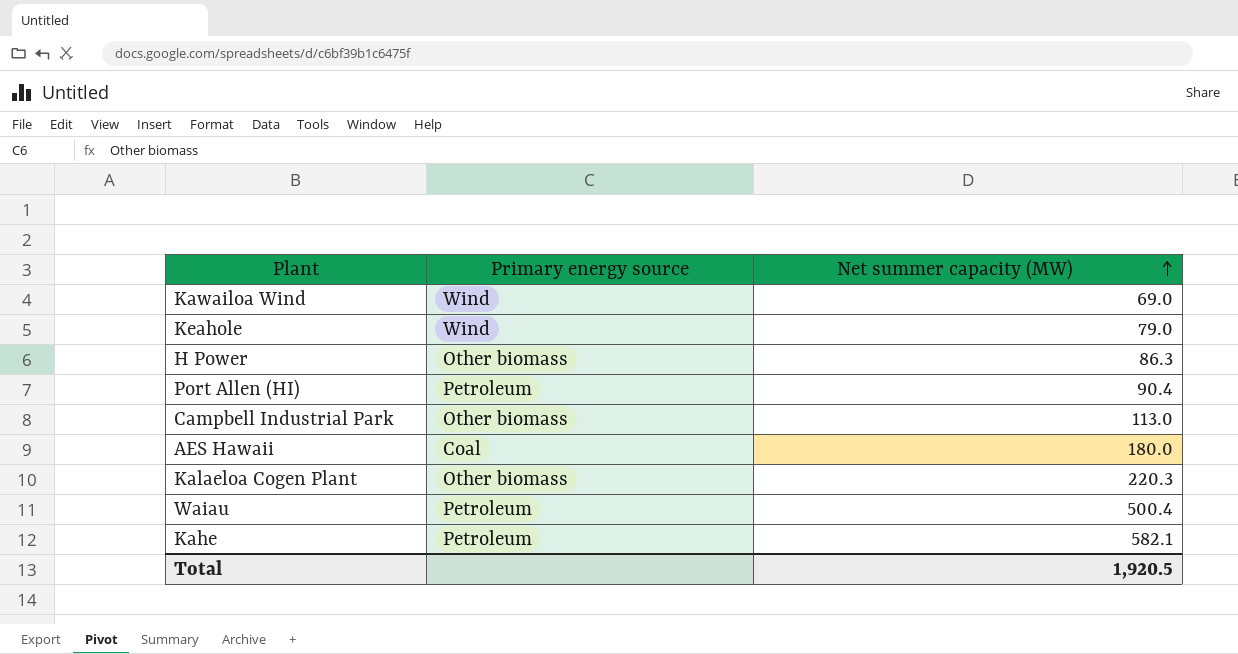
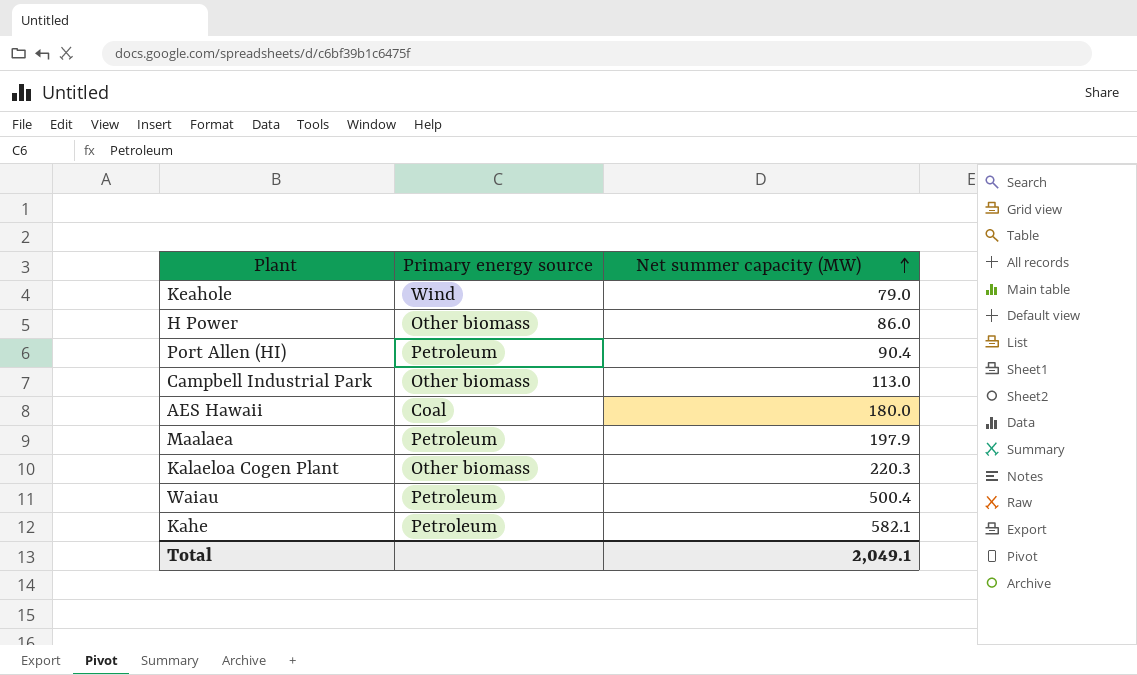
row Kawailoa Wind: Wind | 69.0 -> none
H Power | Net summer capacity (MW): 86.3 -> 86.0
row Maalaea: none -> Petroleum | 197.9
Total | Net summer capacity (MW): 1,920.5 -> 2,049.1

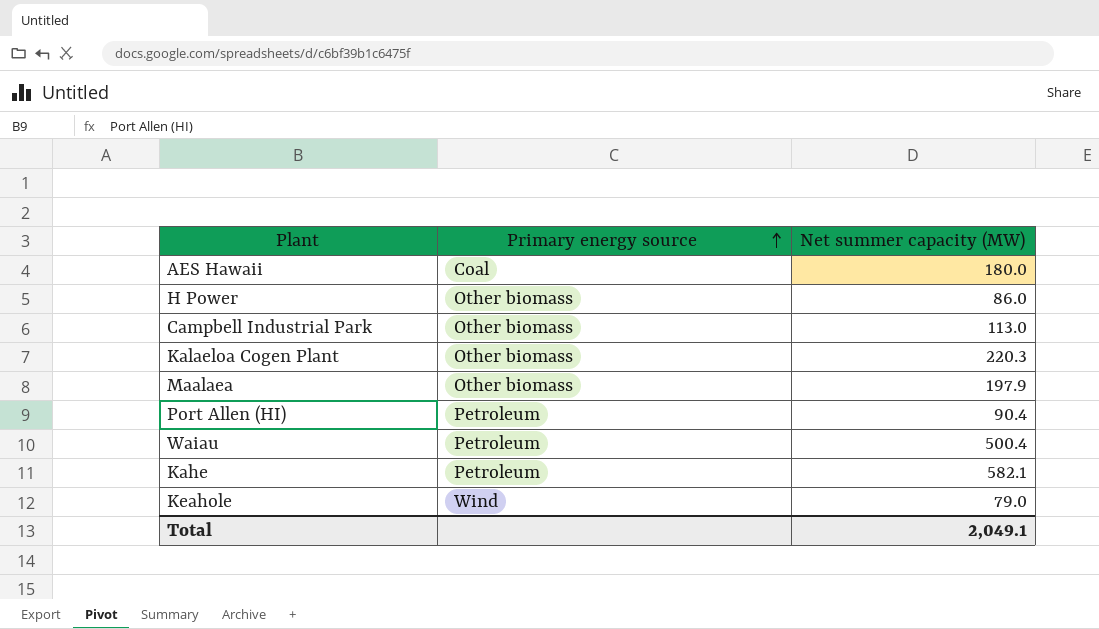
row order: Net summer capacity (MW) ascending -> Primary energy source ascending
Maalaea | Primary energy source: Petroleum -> Other biomass

